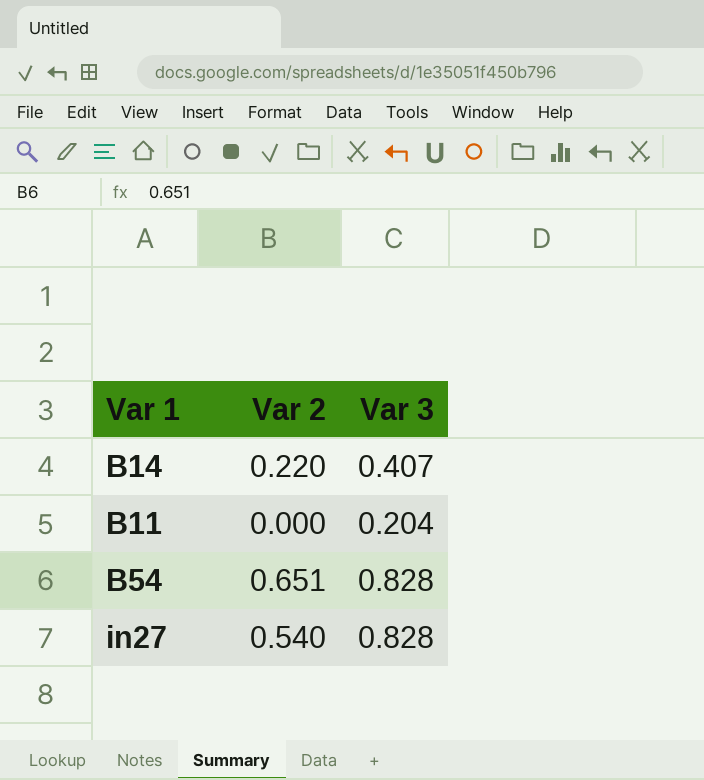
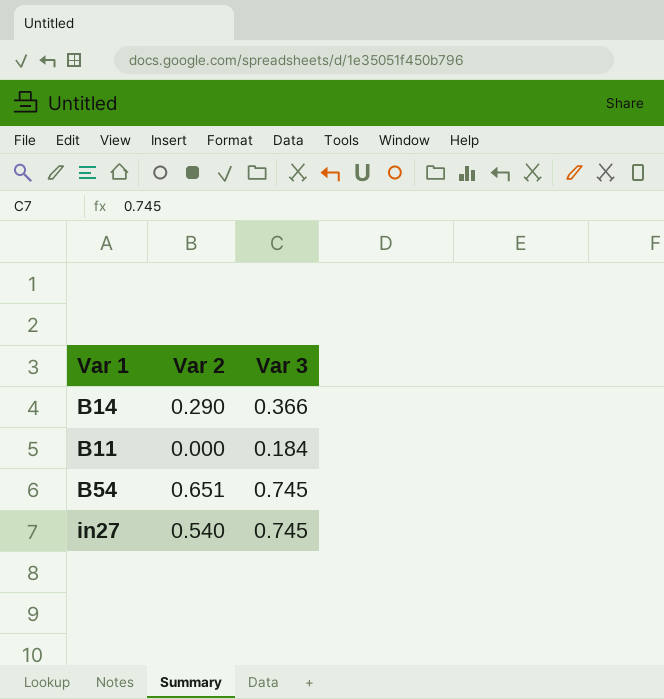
B14 | Var 2: 0.220 -> 0.290
B14 | Var 3: 0.407 -> 0.366
B11 | Var 3: 0.204 -> 0.184
B54 | Var 3: 0.828 -> 0.745
in27 | Var 3: 0.828 -> 0.745

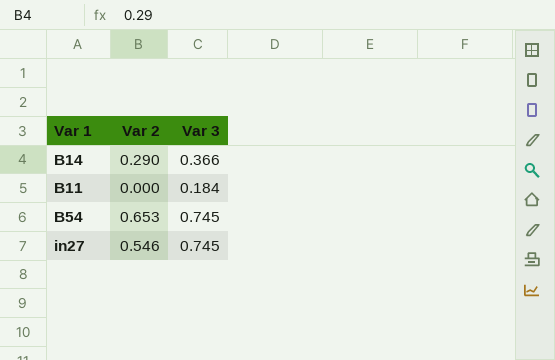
B54 | Var 2: 0.651 -> 0.653
in27 | Var 2: 0.540 -> 0.546

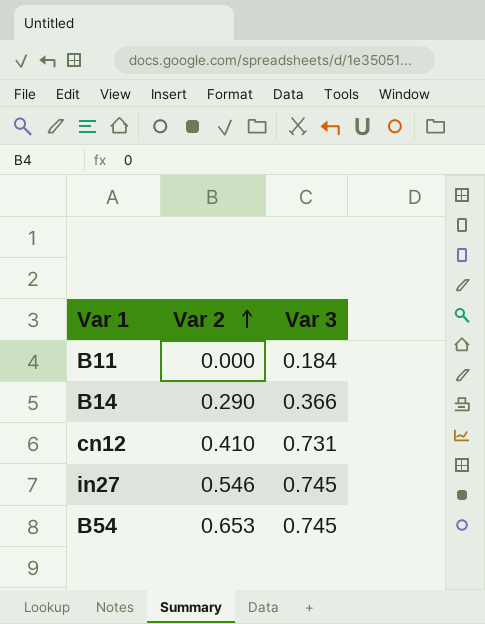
row order: none -> Var 2 ascending
row cn12: none -> 0.410 | 0.731

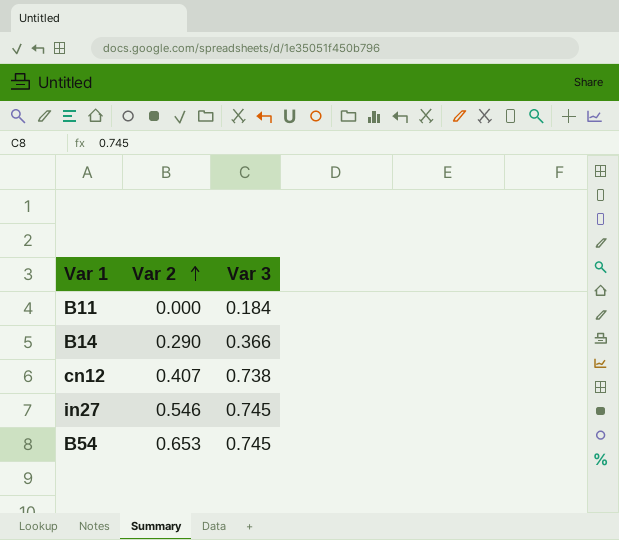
cn12 | Var 2: 0.410 -> 0.407
cn12 | Var 3: 0.731 -> 0.738

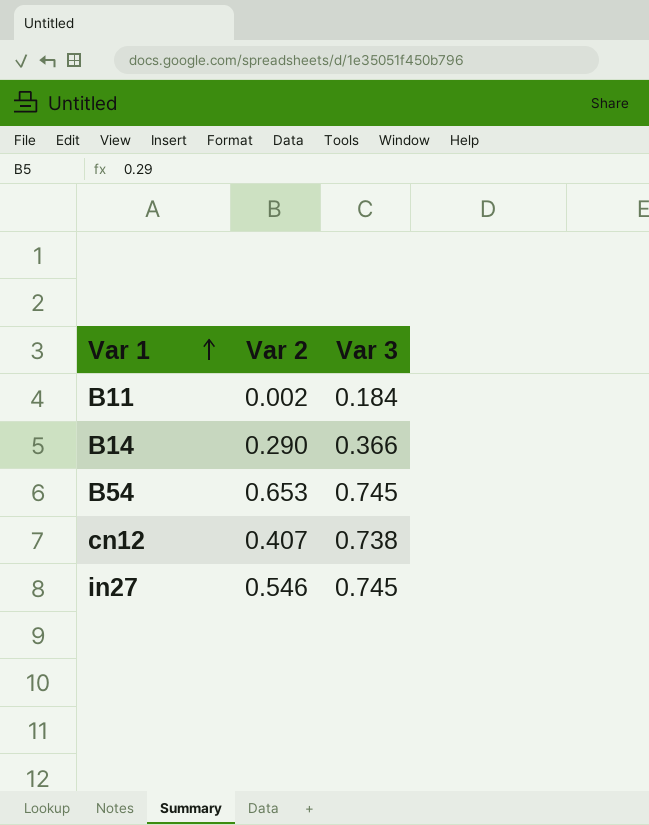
row order: Var 2 ascending -> Var 1 ascending
B11 | Var 2: 0.000 -> 0.002

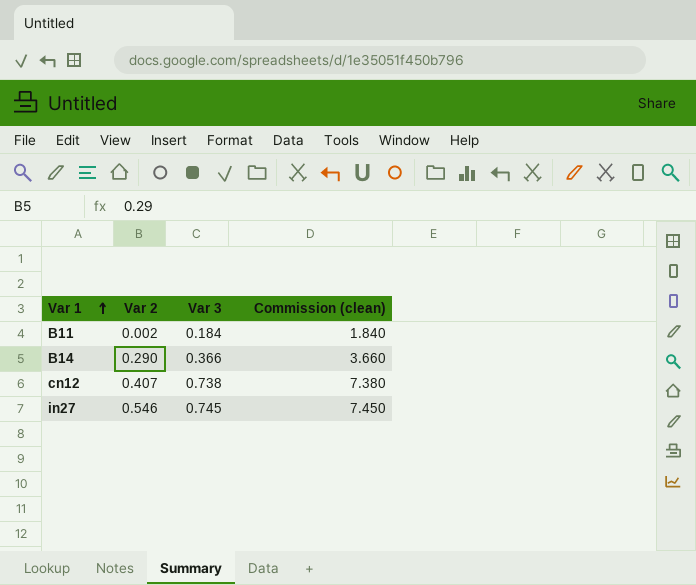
column Commission (clean) | formula: none -> [Var 3] * 10
row B54: 0.653 | 0.745 -> none

